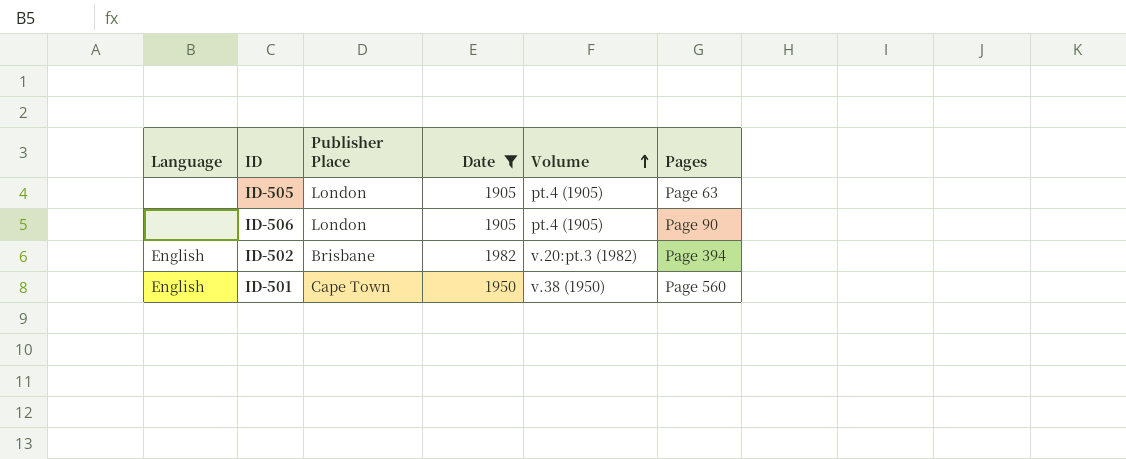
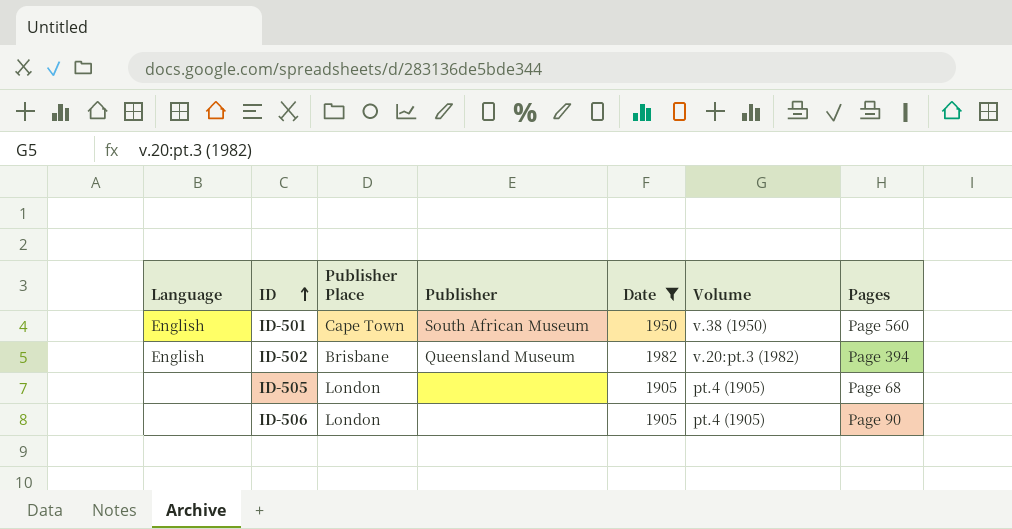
row order: Volume ascending -> ID ascending
column Publisher | position: none -> 4
ID-505 | Pages: Page 63 -> Page 68

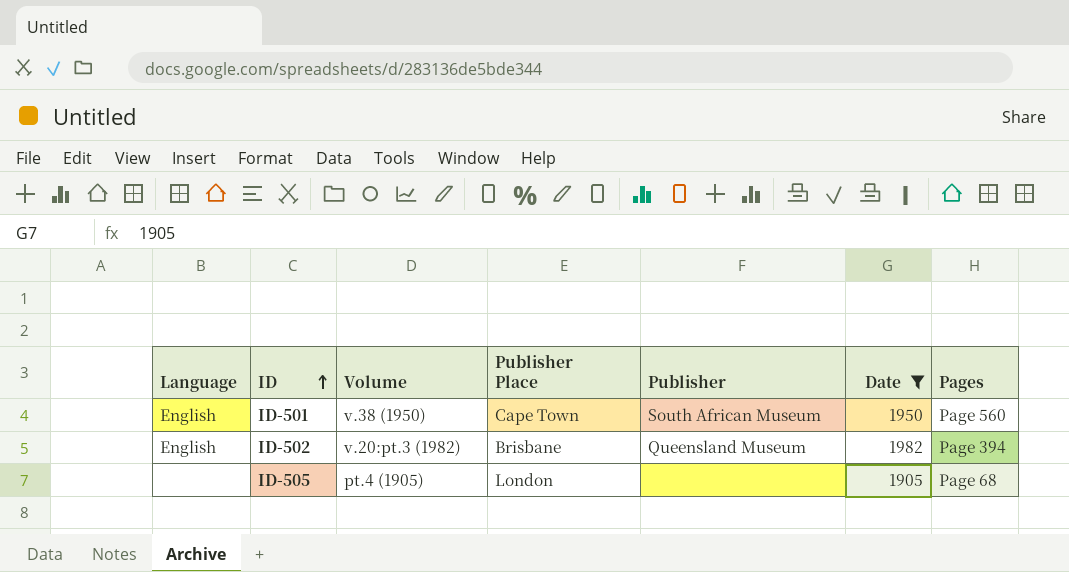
column Volume | position: 6 -> 3
row ID-506: none | London | none | 1905 | pt.4 (1905) | Page 90 -> none

